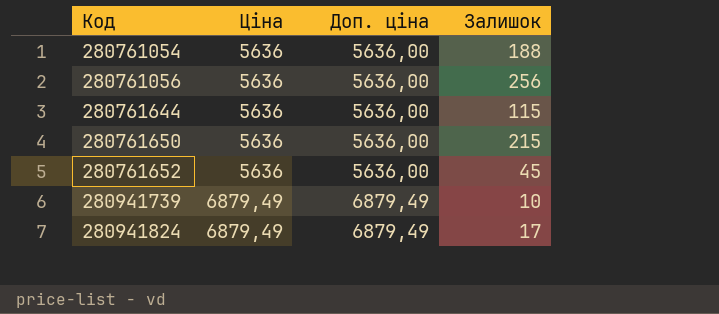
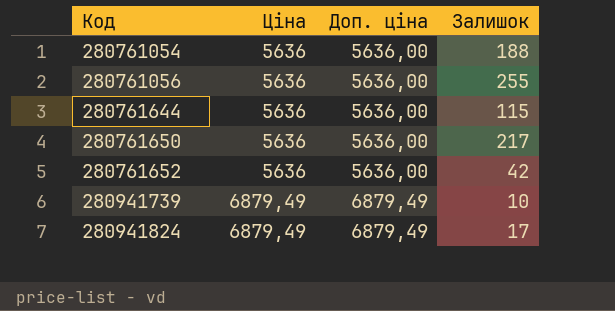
280761056 | Залишок: 256 -> 255
280761650 | Залишок: 215 -> 217
280761652 | Залишок: 45 -> 42

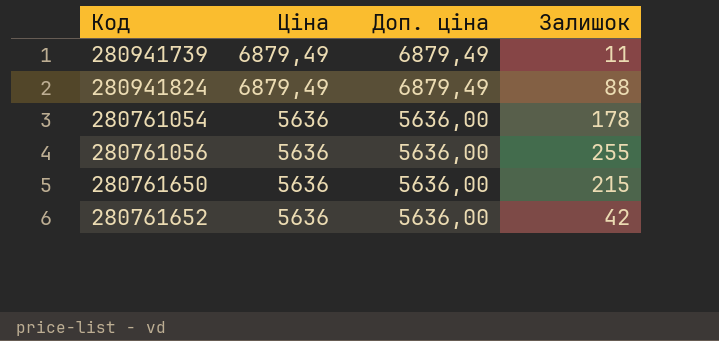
row order: Код ascending -> Ціна descending
row 280761644: 5636 | 5636,00 | 115 -> none
280941739 | Залишок: 10 -> 11
280941824 | Залишок: 17 -> 88
280761054 | Залишок: 188 -> 178
280761650 | Залишок: 217 -> 215

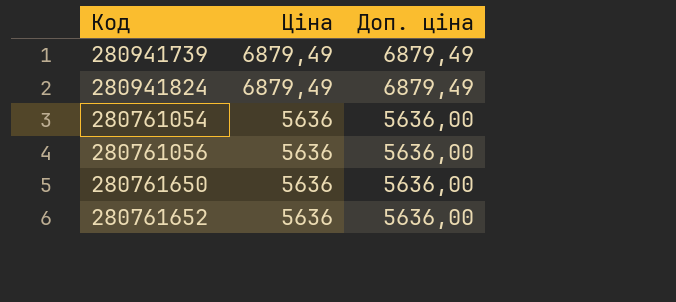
column Залишок | position: 4 -> none

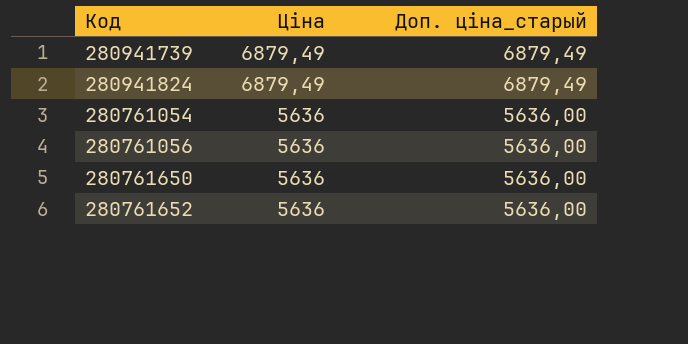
column name: Доп. ціна -> Доп. ціна_старый

